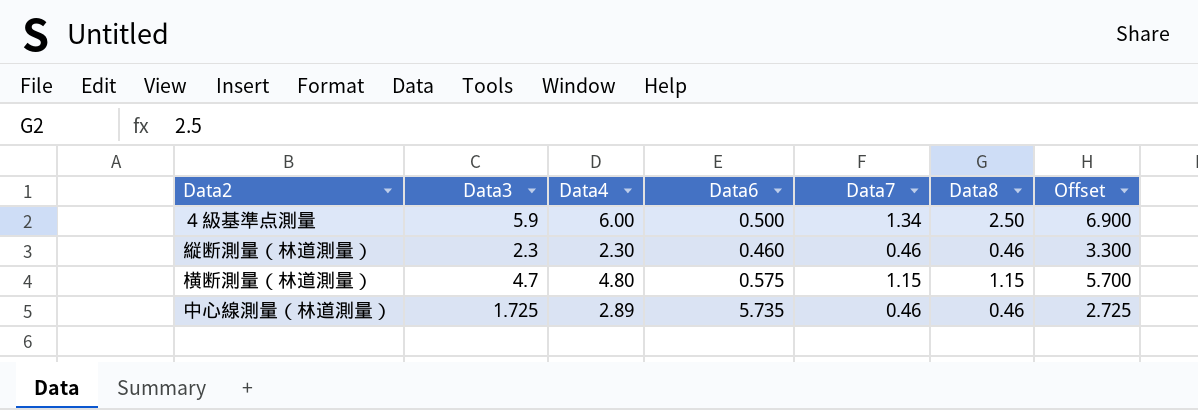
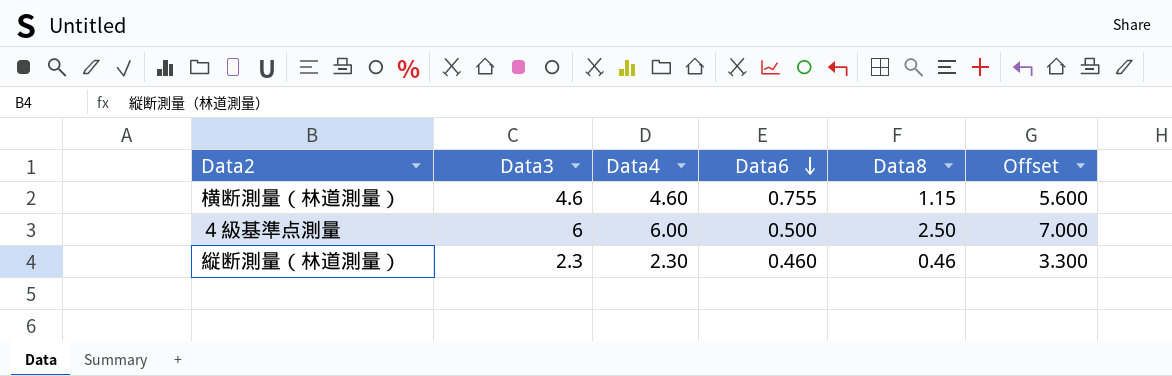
row order: none -> Data6 descending
column Data7 | position: 5 -> none
row 中心線測量（林道測量）: 1.725 | 2.89 | 5.735 | 0.46 | 0.46 | 2.725 -> none
横断測量（林道測量） | Data3: 4.7 -> 4.6
横断測量（林道測量） | Data4: 4.80 -> 4.60
横断測量（林道測量） | Data6: 0.575 -> 0.755
横断測量（林道測量） | Offset: 5.700 -> 5.600
４級基準点測量 | Data3: 5.9 -> 6
４級基準点測量 | Offset: 6.900 -> 7.000

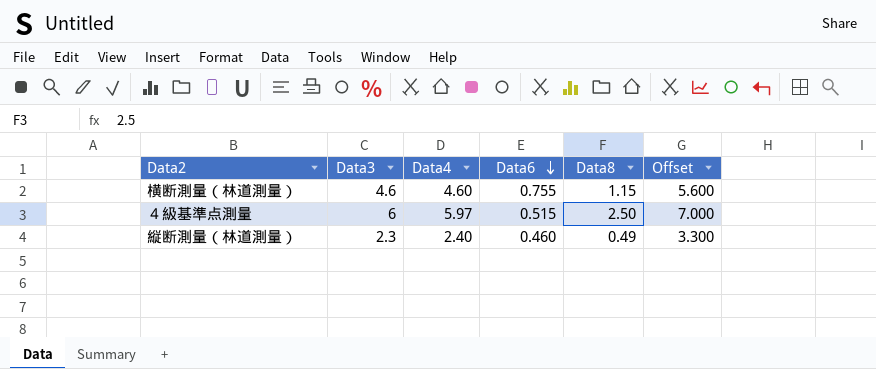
４級基準点測量 | Data4: 6.00 -> 5.97
４級基準点測量 | Data6: 0.500 -> 0.515
縦断測量（林道測量） | Data4: 2.30 -> 2.40
縦断測量（林道測量） | Data8: 0.46 -> 0.49

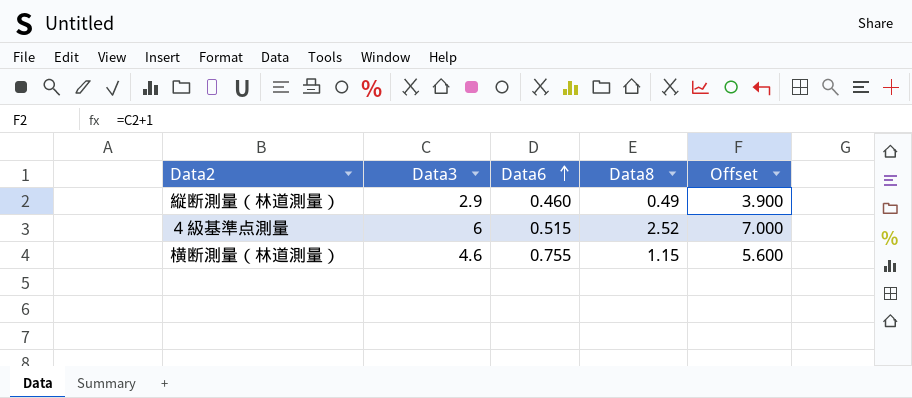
row order: Data6 descending -> Data6 ascending
column Data4 | position: 3 -> none
縦断測量（林道測量） | Data3: 2.3 -> 2.9
縦断測量（林道測量） | Offset: 3.300 -> 3.900
４級基準点測量 | Data8: 2.50 -> 2.52

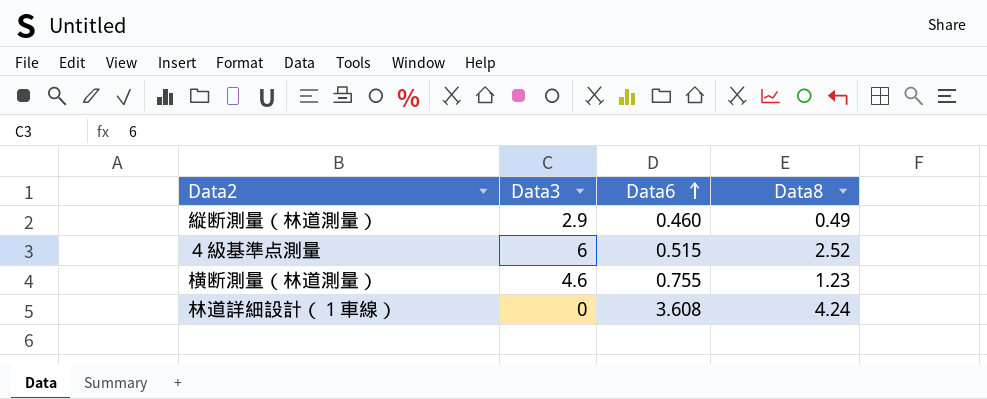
column Offset | formula: [Data3] + 1 -> none
横断測量（林道測量） | Data8: 1.15 -> 1.23
row 林道詳細設計（１車線）: none -> 0 | 3.608 | 4.24

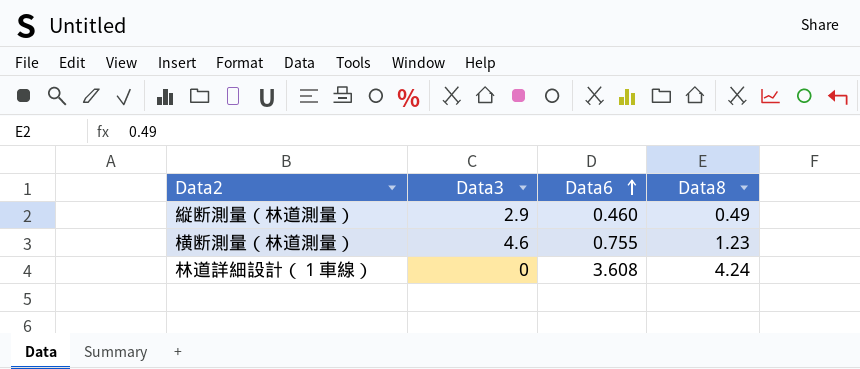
row ４級基準点測量: 6 | 0.515 | 2.52 -> none

